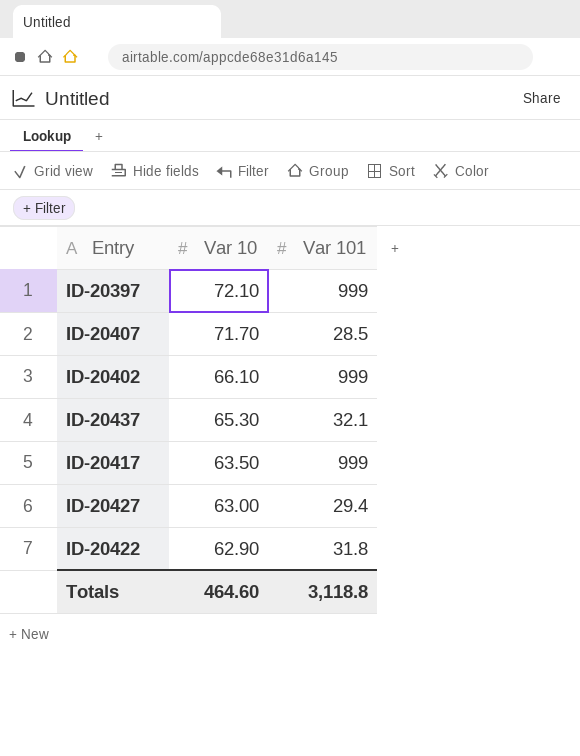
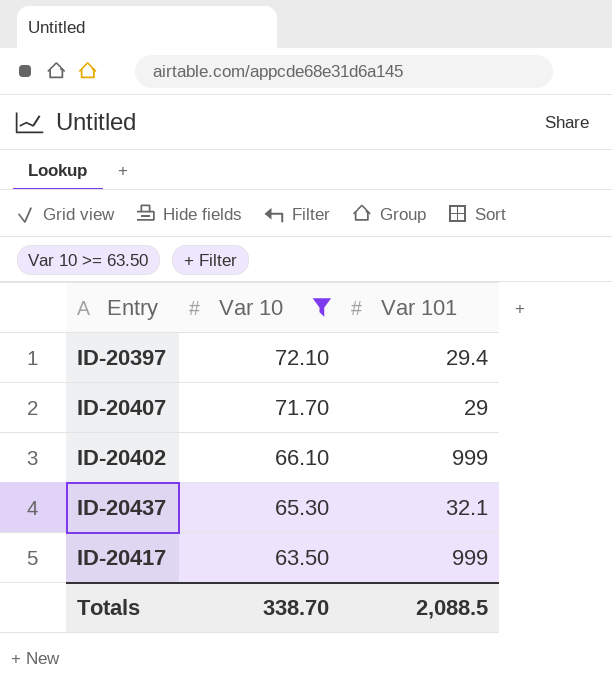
filter: none -> Var 10 >= 63.50
ID-20397 | Var 101: 999 -> 29.4
ID-20407 | Var 101: 28.5 -> 29
Totals | Var 10: 464.60 -> 338.70
Totals | Var 101: 3,118.8 -> 2,088.5

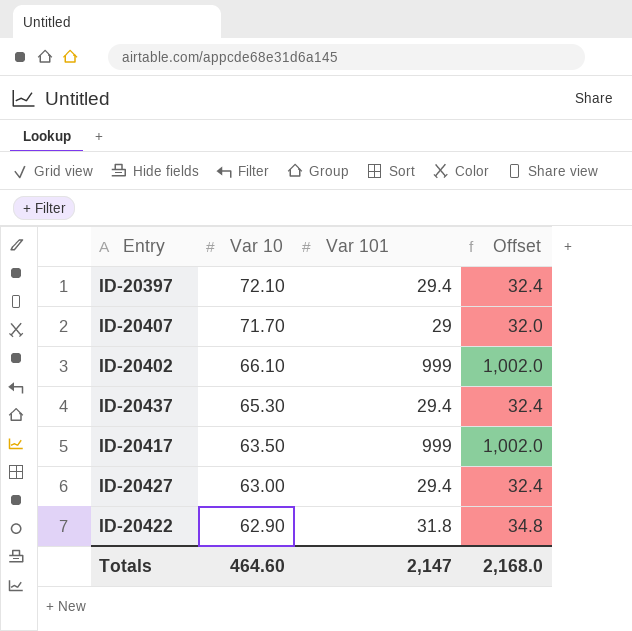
filter: Var 10 >= 63.50 -> none
column Offset | formula: none -> [Var 101] + 3
ID-20437 | Var 101: 32.1 -> 29.4
Totals | Var 10: 338.70 -> 464.60
Totals | Var 101: 2,088.5 -> 2,147

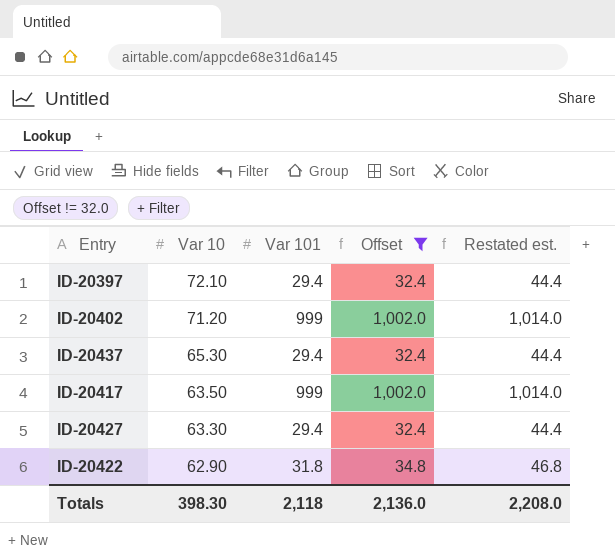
filter: none -> Offset != 32.0
column Restated est. | formula: none -> [Var 101] + 15
ID-20402 | Var 10: 66.10 -> 71.20
ID-20427 | Var 10: 63.00 -> 63.30
Totals | Var 10: 464.60 -> 398.30
Totals | Var 101: 2,147 -> 2,118
Totals | Offset: 2,168.0 -> 2,136.0

